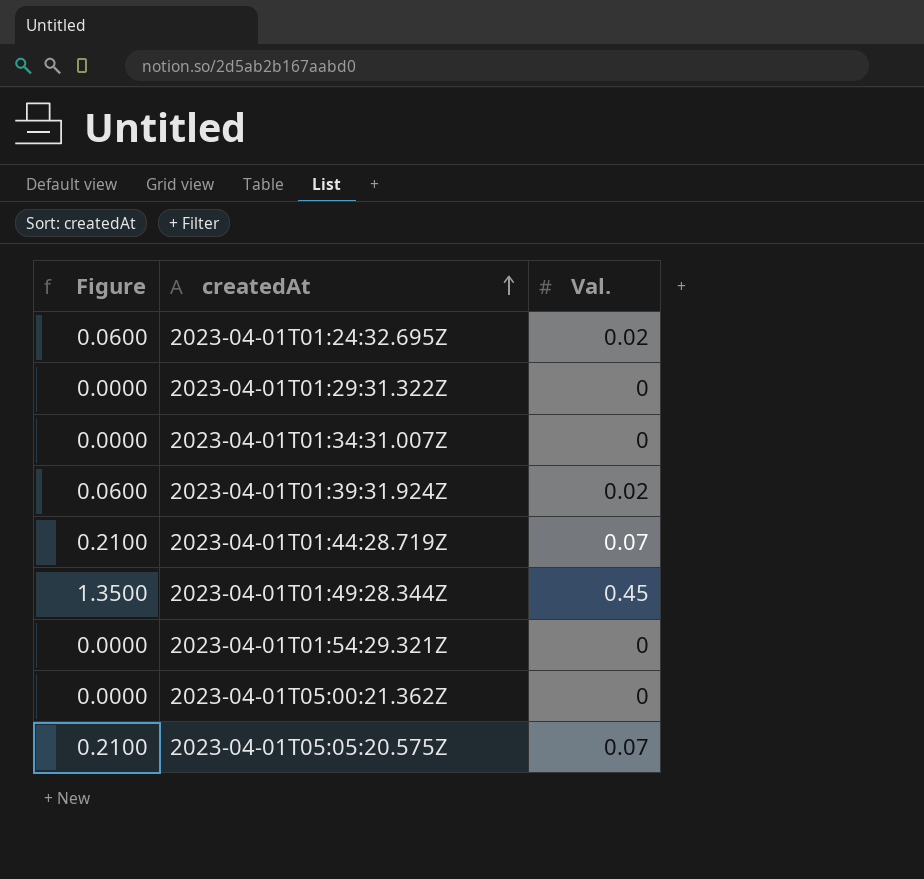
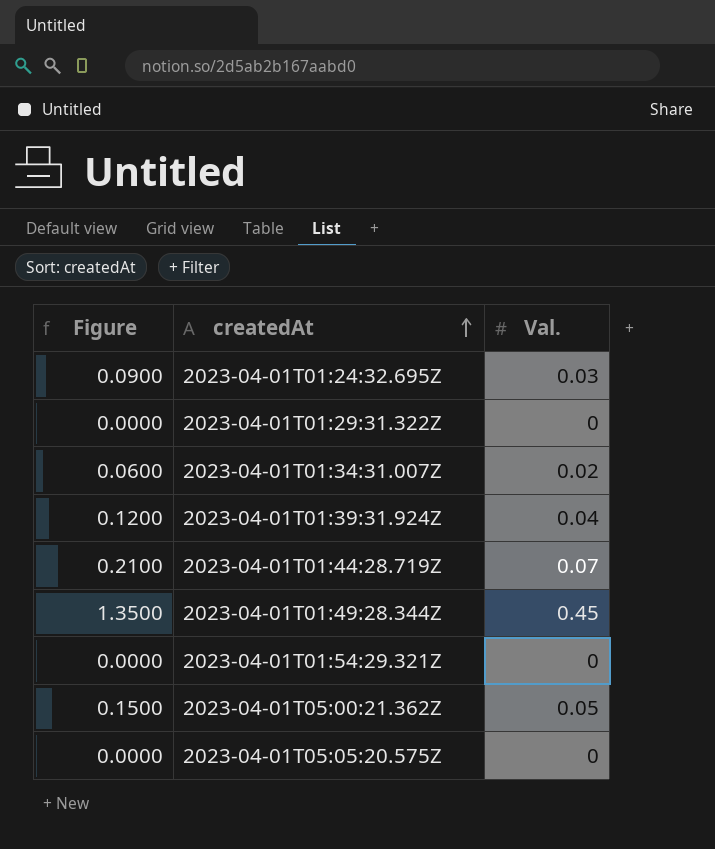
2023-04-01T01:24:32.695Z | Figure: 0.0600 -> 0.0900
2023-04-01T01:24:32.695Z | Val.: 0.02 -> 0.03
2023-04-01T01:34:31.007Z | Figure: 0.0000 -> 0.0600
2023-04-01T01:34:31.007Z | Val.: 0 -> 0.02
2023-04-01T01:39:31.924Z | Figure: 0.0600 -> 0.1200
2023-04-01T01:39:31.924Z | Val.: 0.02 -> 0.04
2023-04-01T05:00:21.362Z | Figure: 0.0000 -> 0.1500
2023-04-01T05:00:21.362Z | Val.: 0 -> 0.05
2023-04-01T05:05:20.575Z | Figure: 0.2100 -> 0.0000
2023-04-01T05:05:20.575Z | Val.: 0.07 -> 0

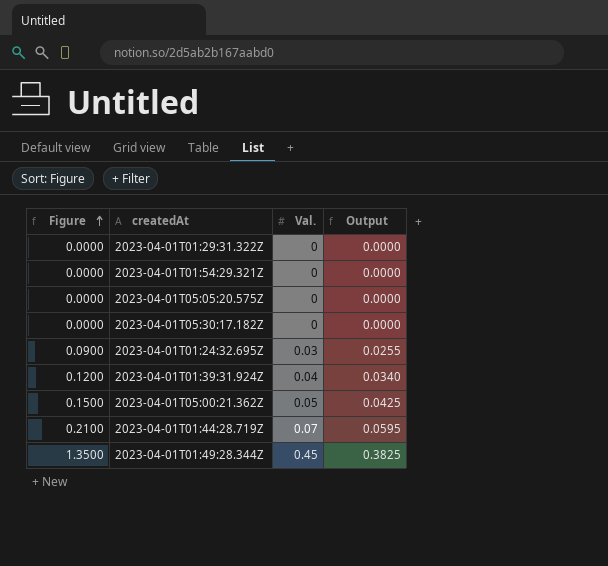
row order: createdAt ascending -> Figure ascending
column Output | formula: none -> [Val.] * 0.85
row 2023-04-01T01:34:31.007Z: 0.0600 | 0.02 -> none
row 2023-04-01T05:30:17.182Z: none -> 0.0000 | 0 | 0.0000

